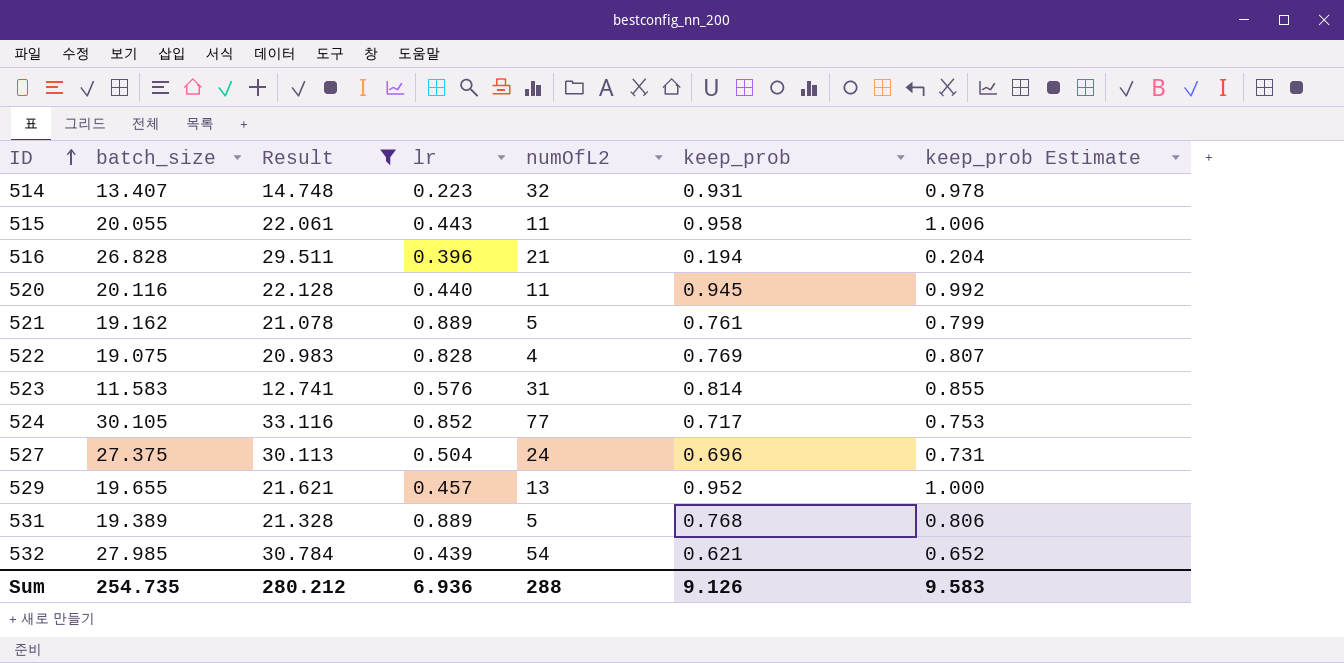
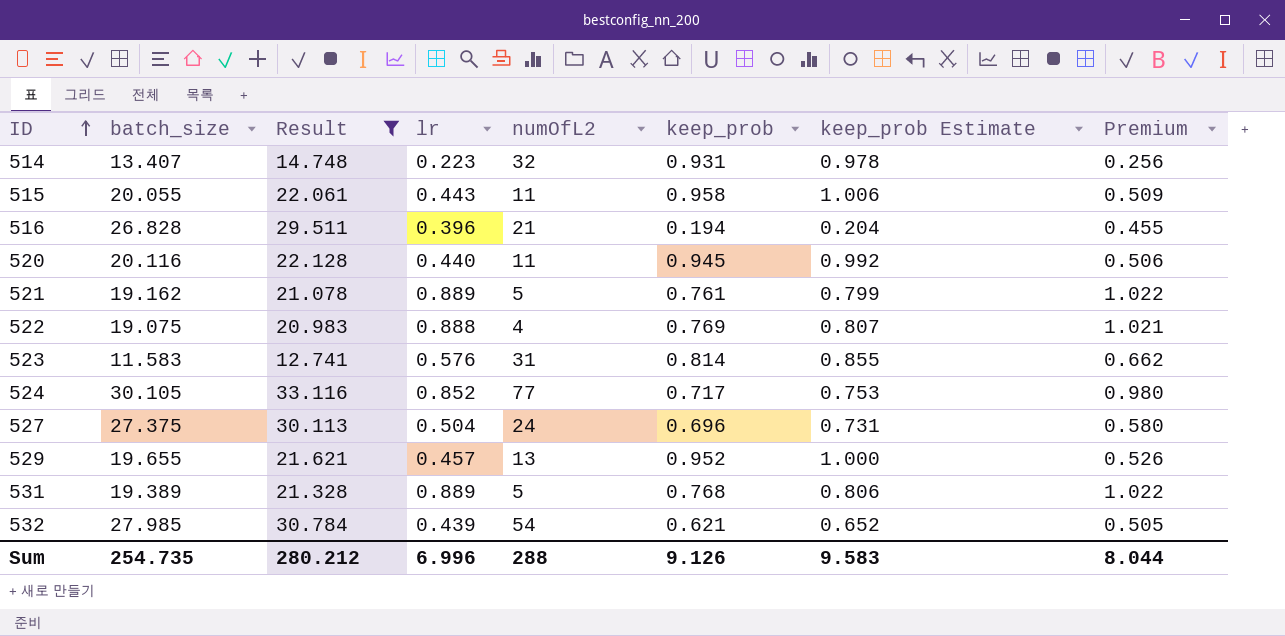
column Premium | formula: none -> [lr] * 1.15
522 | lr: 0.828 -> 0.888
Sum | lr: 6.936 -> 6.996

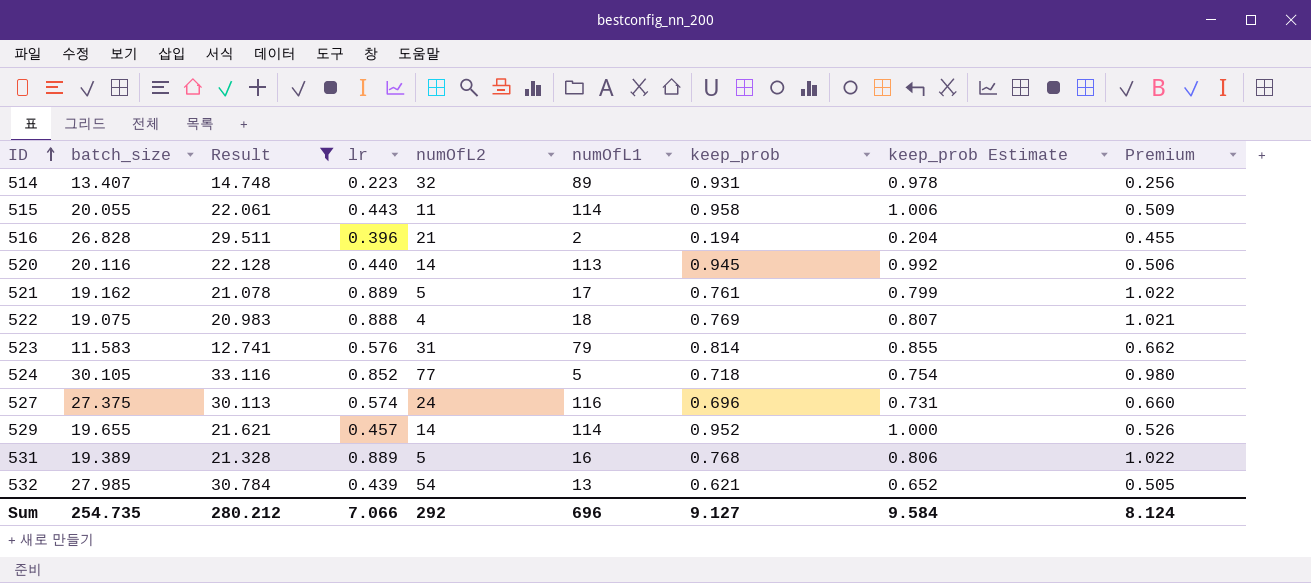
column numOfL1 | position: none -> 6
520 | numOfL2: 11 -> 14
524 | keep_prob: 0.717 -> 0.718
524 | keep_prob Estimate: 0.753 -> 0.754
527 | lr: 0.504 -> 0.574
527 | Premium: 0.580 -> 0.660
529 | numOfL2: 13 -> 14
Sum | lr: 6.996 -> 7.066
Sum | numOfL2: 288 -> 292
Sum | keep_prob: 9.126 -> 9.127
Sum | keep_prob Estimate: 9.583 -> 9.584
Sum | Premium: 8.044 -> 8.124

